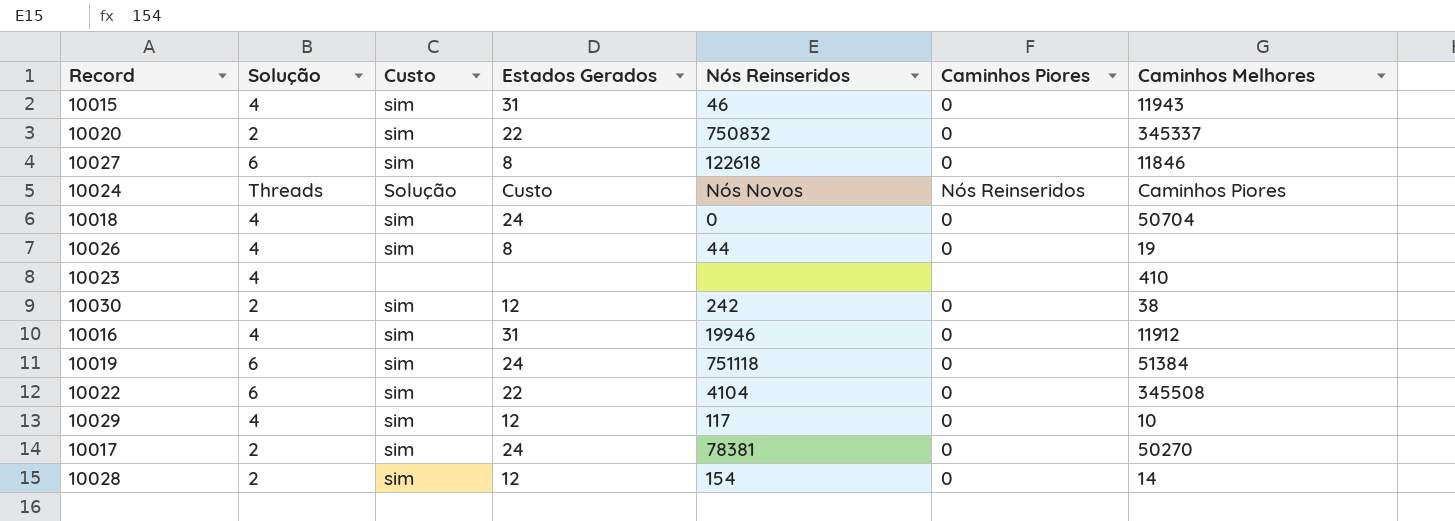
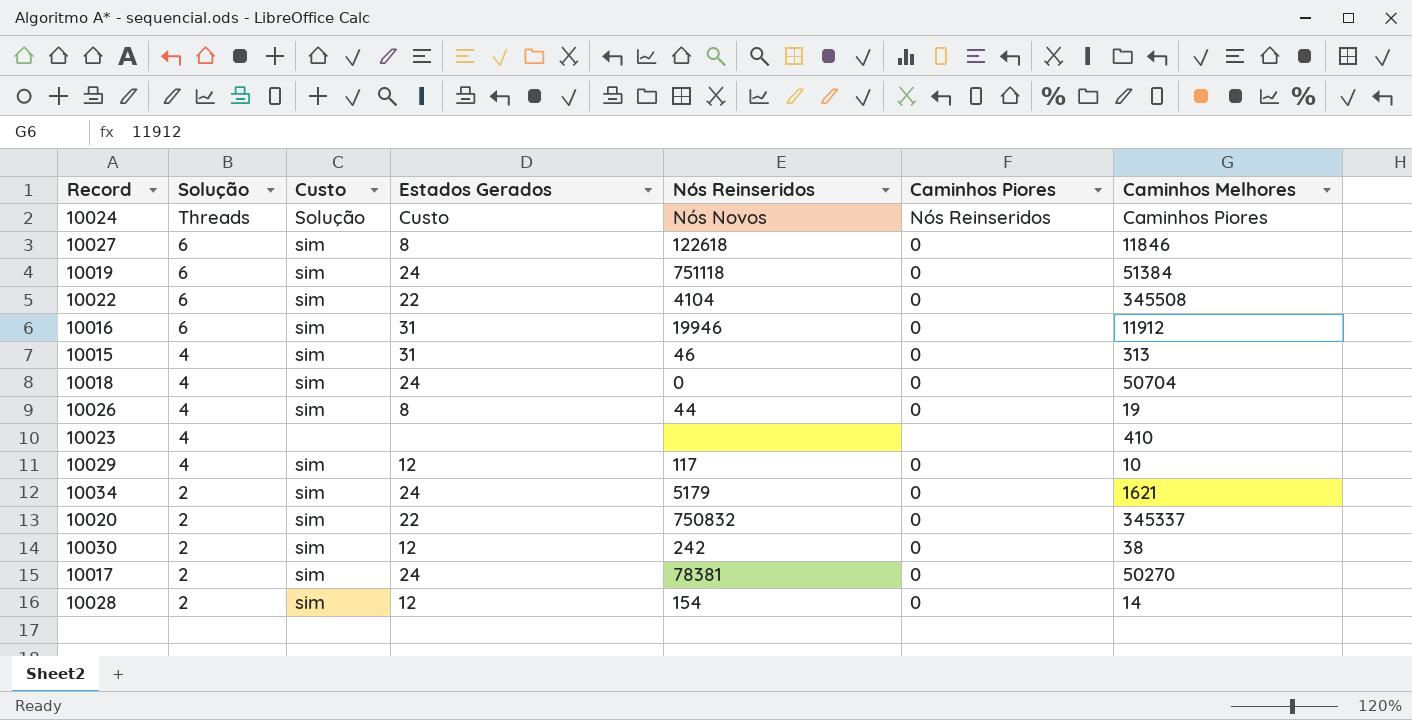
row order: none -> Solução descending
10016 | Solução: 4 -> 6
10015 | Caminhos Melhores: 11943 -> 313
row 10034: none -> 2 | sim | 24 | 5179 | 0 | 1621

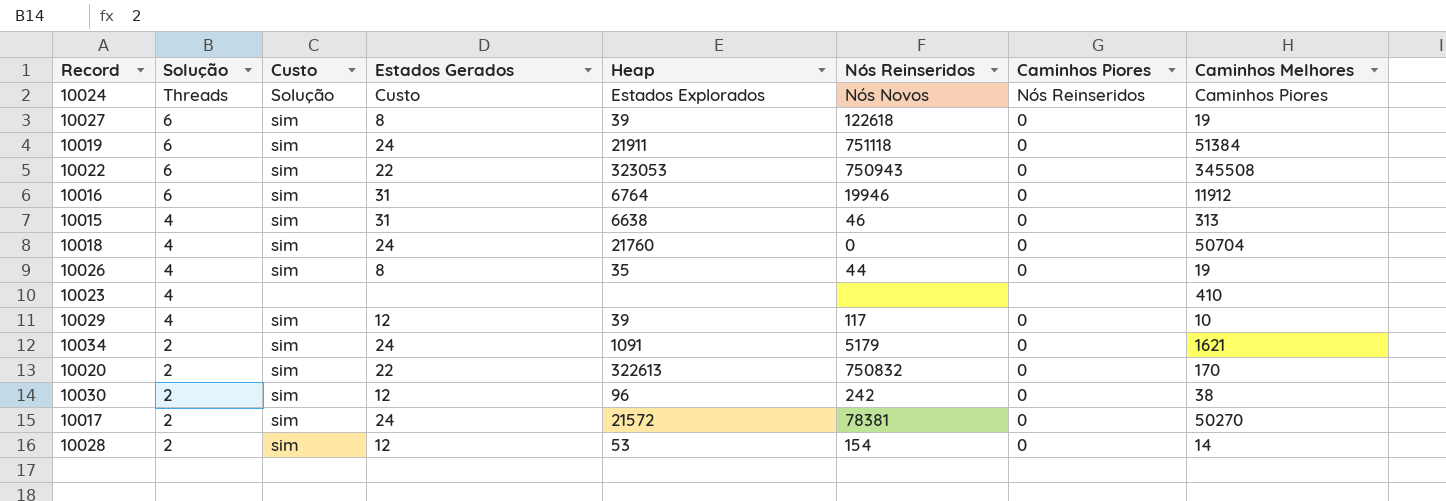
column Heap | position: none -> 5
10027 | Caminhos Melhores: 11846 -> 19
10022 | Nós Reinseridos: 4104 -> 750943
10020 | Caminhos Melhores: 345337 -> 170

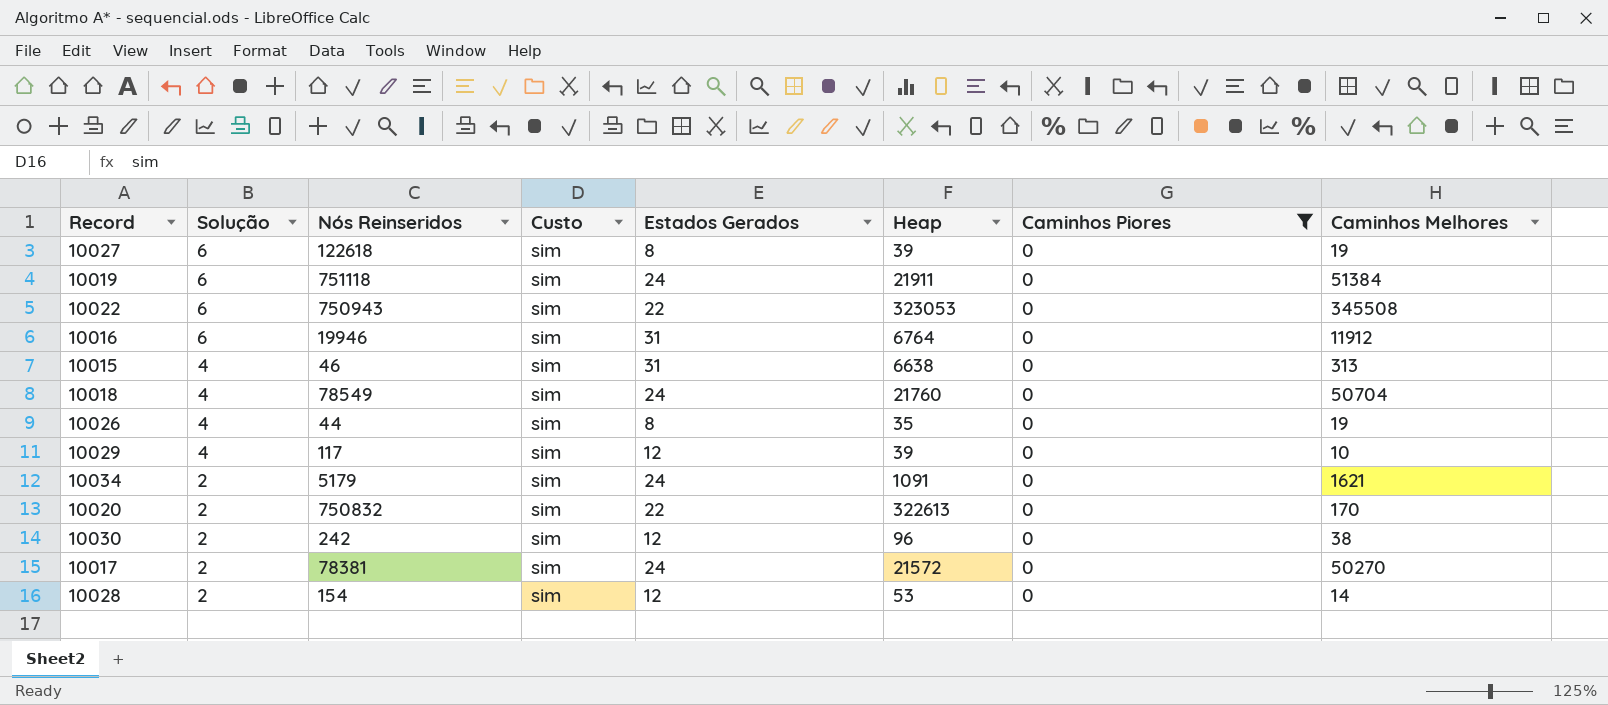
filter: none -> Caminhos Piores = 0
column Nós Reinseridos | position: 6 -> 3
10018 | Nós Reinseridos: 0 -> 78549

